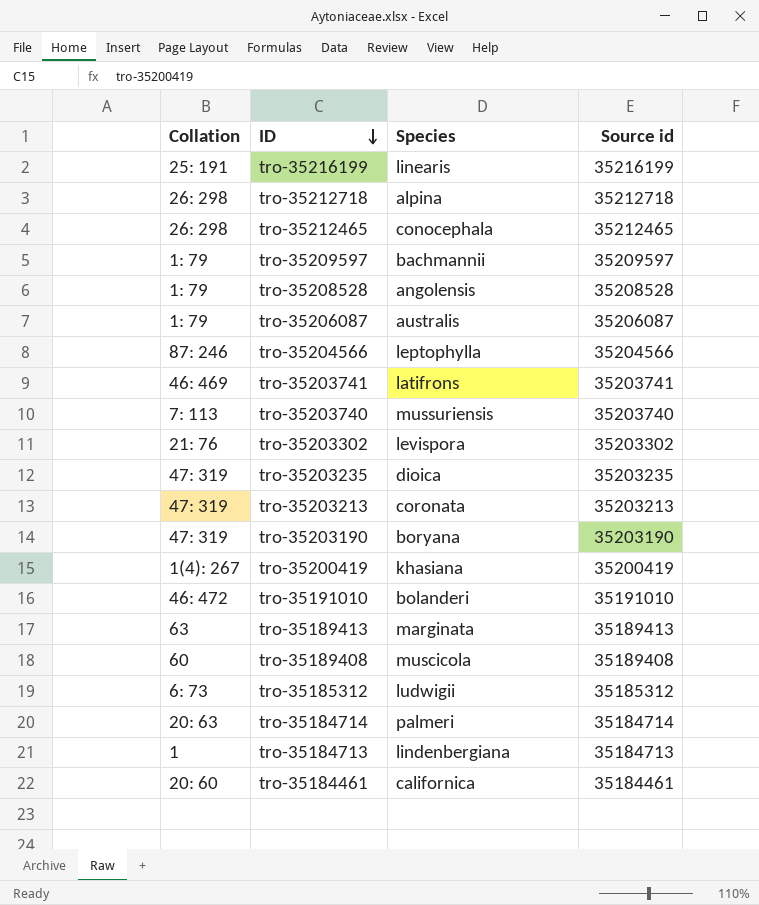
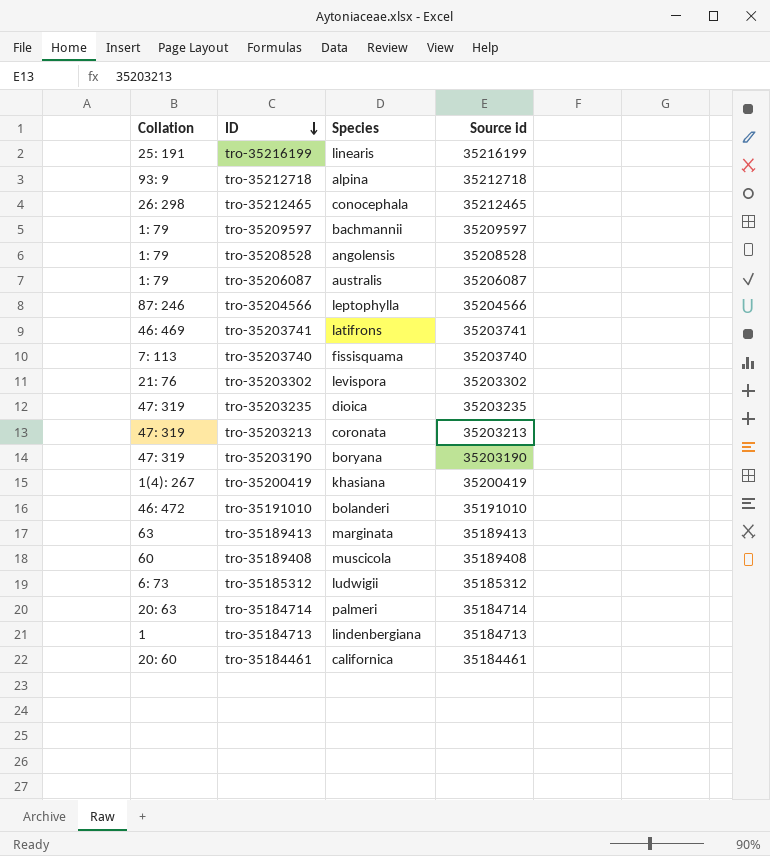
tro-35212718 | Collation: 26: 298 -> 93: 9
tro-35203740 | Species: mussuriensis -> fissisquama

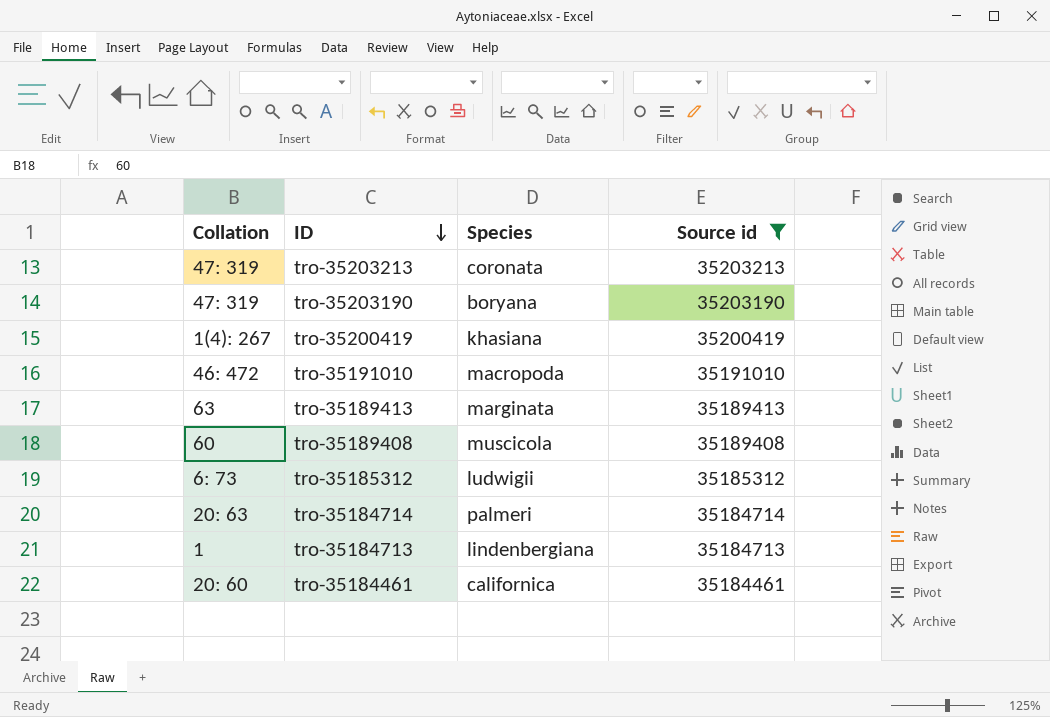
filter: none -> Source id <= 35203213
tro-35191010 | Species: bolanderi -> macropoda

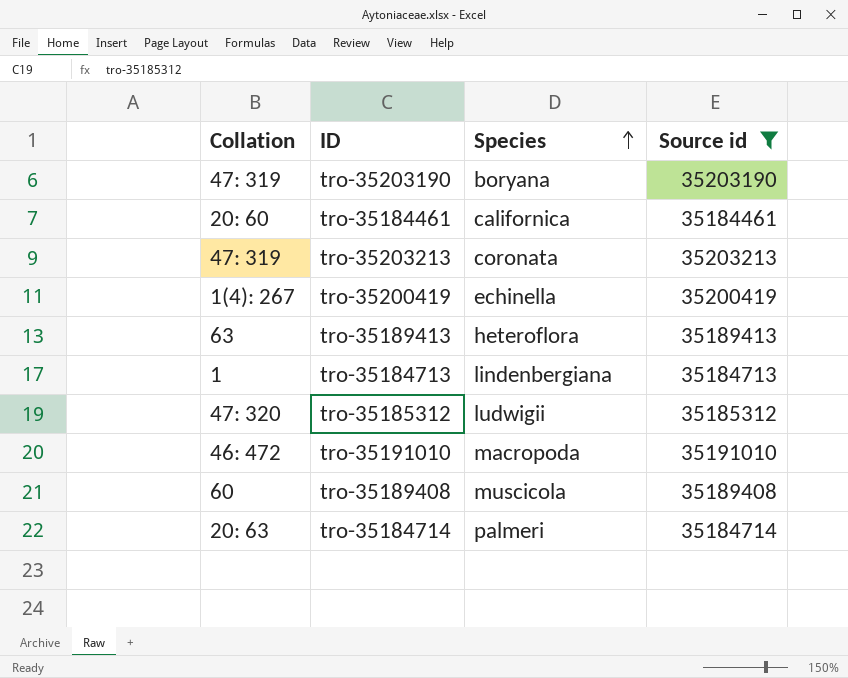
row order: ID descending -> Species ascending
tro-35200419 | Species: khasiana -> echinella
tro-35189413 | Species: marginata -> heteroflora
tro-35185312 | Collation: 6: 73 -> 47: 320

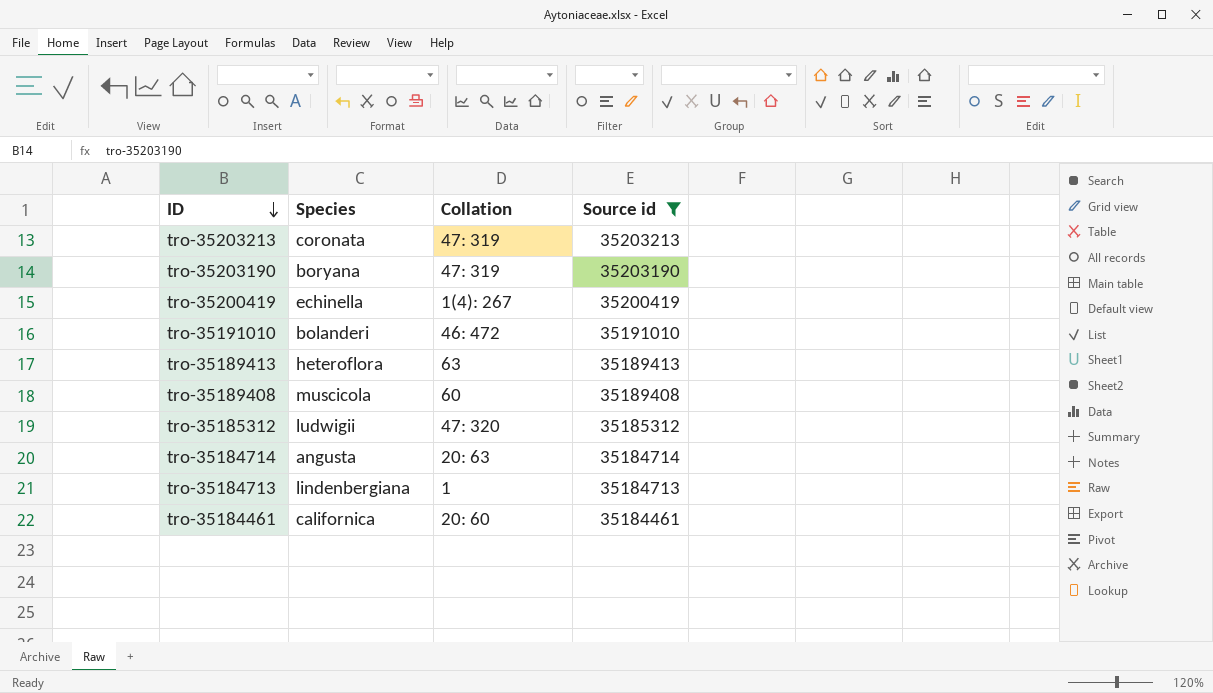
row order: Species ascending -> ID descending
column Collation | position: 1 -> 3
tro-35191010 | Species: macropoda -> bolanderi
tro-35184714 | Species: palmeri -> angusta

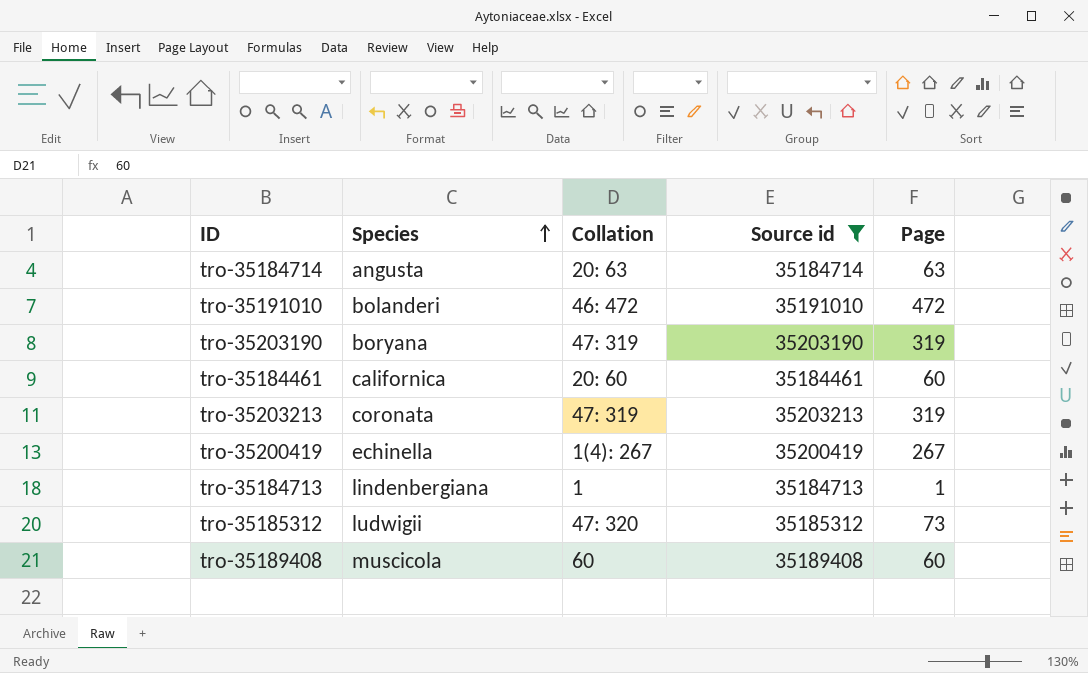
row order: ID descending -> Species ascending
column Page | position: none -> 5
row tro-35189413: heteroflora | 63 | 35189413 -> none

